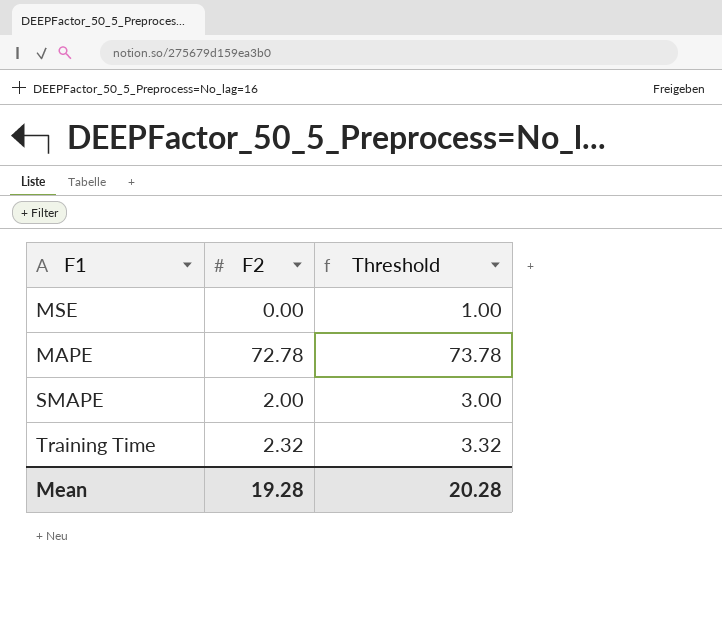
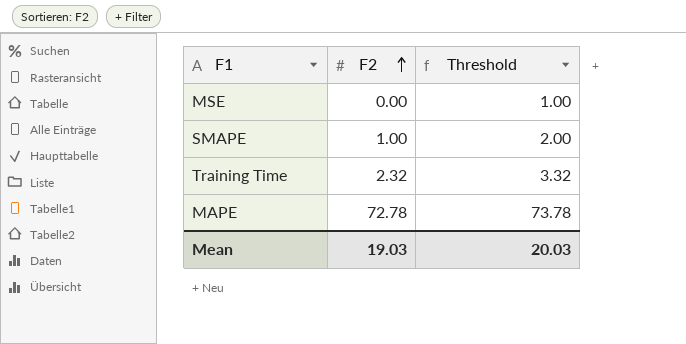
row order: none -> F2 ascending
SMAPE | F2: 2.00 -> 1.00
SMAPE | Threshold: 3.00 -> 2.00
Mean | F2: 19.28 -> 19.03
Mean | Threshold: 20.28 -> 20.03

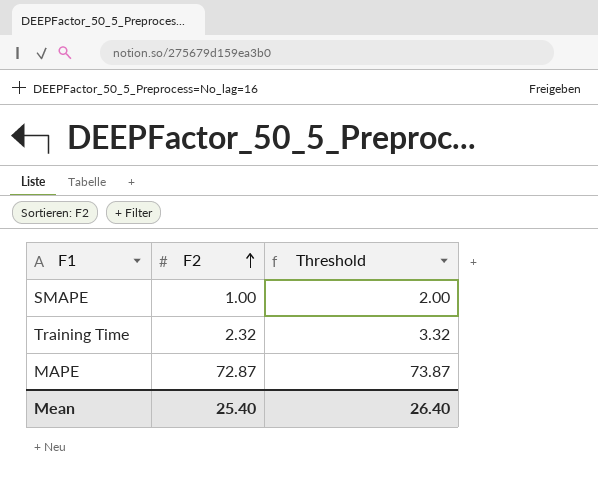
row MSE: 0.00 | 1.00 -> none
MAPE | F2: 72.78 -> 72.87
MAPE | Threshold: 73.78 -> 73.87
Mean | F2: 19.03 -> 25.40
Mean | Threshold: 20.03 -> 26.40

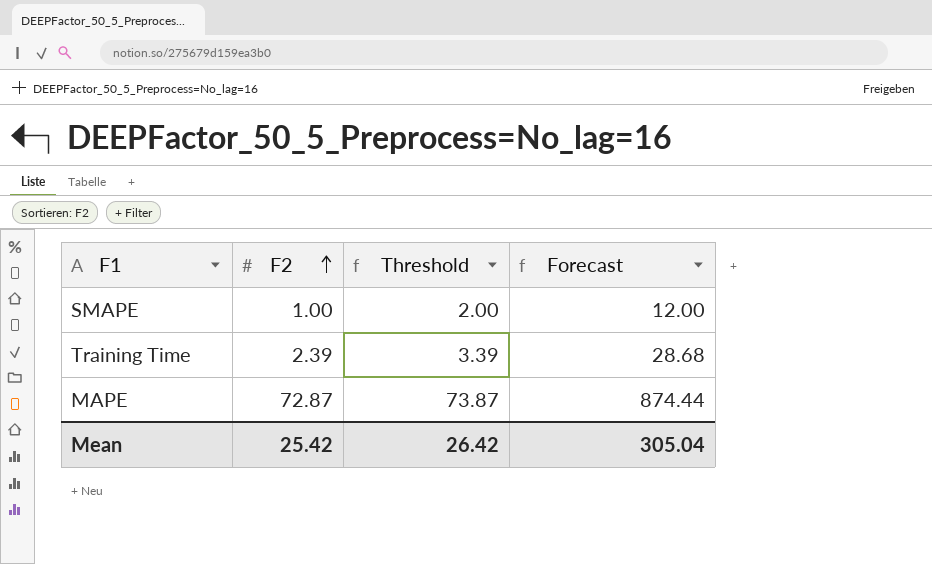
column Forecast | formula: none -> [F2] * 12
Training Time | F2: 2.32 -> 2.39
Training Time | Threshold: 3.32 -> 3.39
Mean | F2: 25.40 -> 25.42
Mean | Threshold: 26.40 -> 26.42

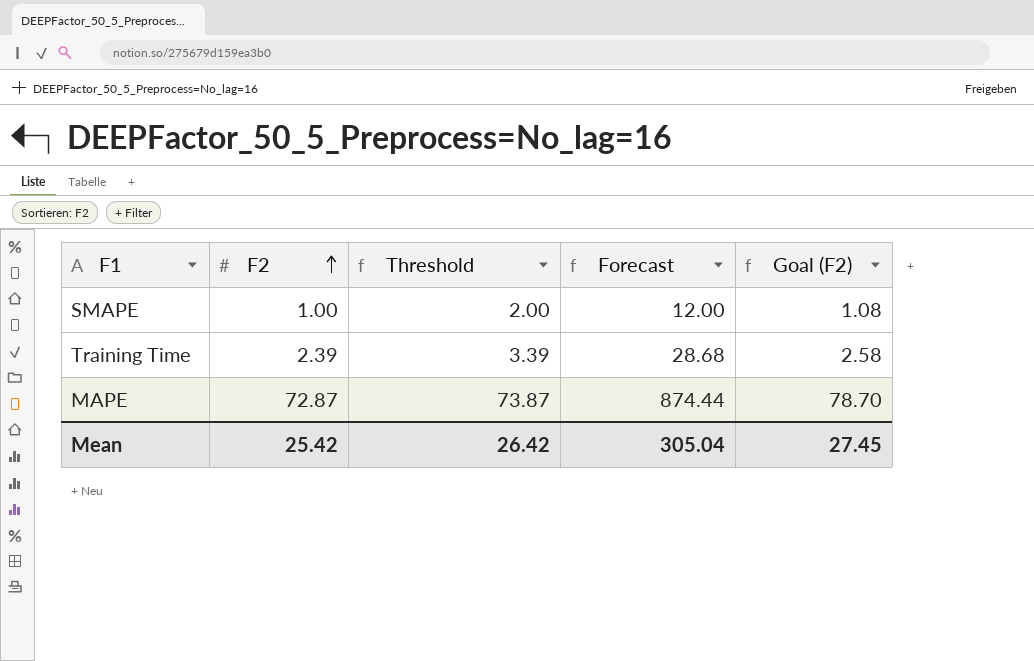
column Goal (F2) | formula: none -> [F2] * 1.08

